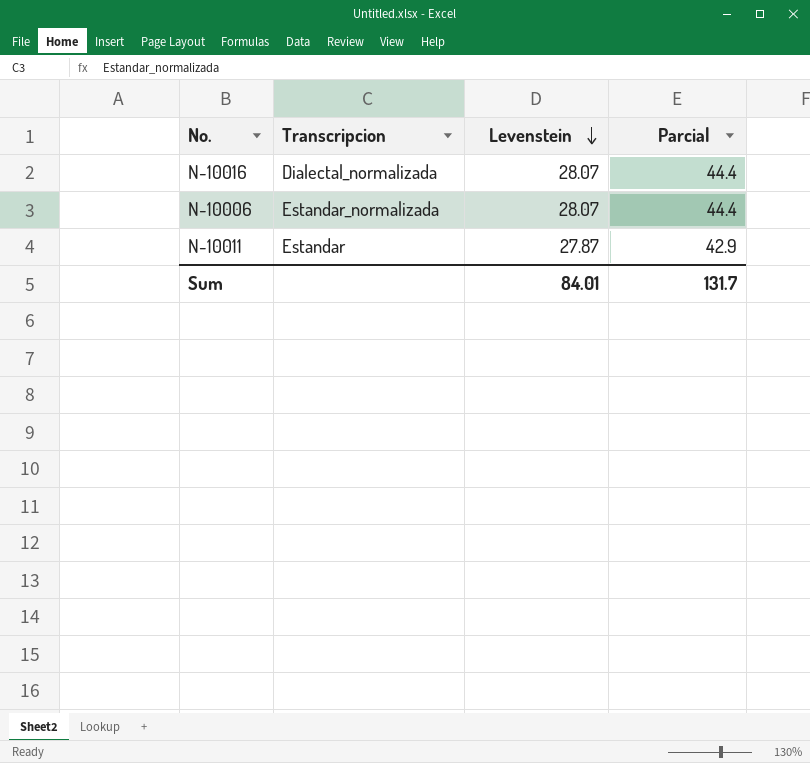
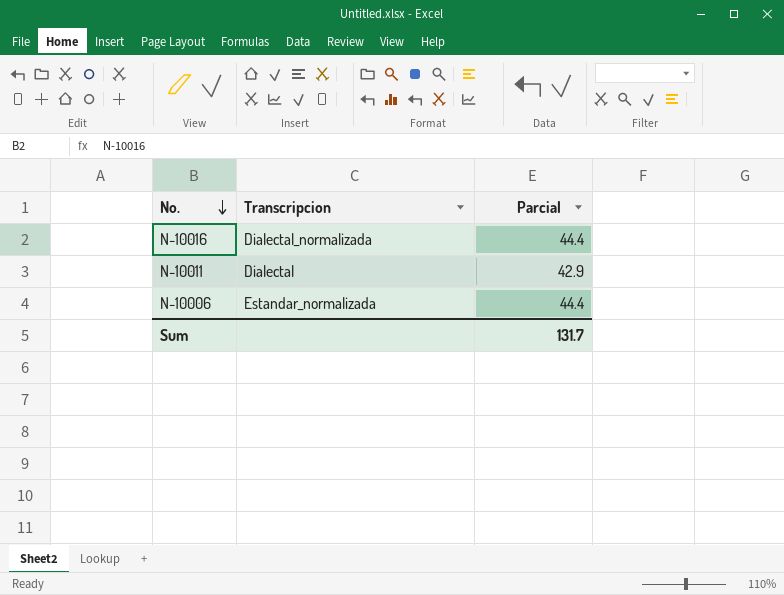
row order: Levenstein descending -> No. descending
column Levenstein | position: 3 -> none
N-10011 | Transcripcion: Estandar -> Dialectal

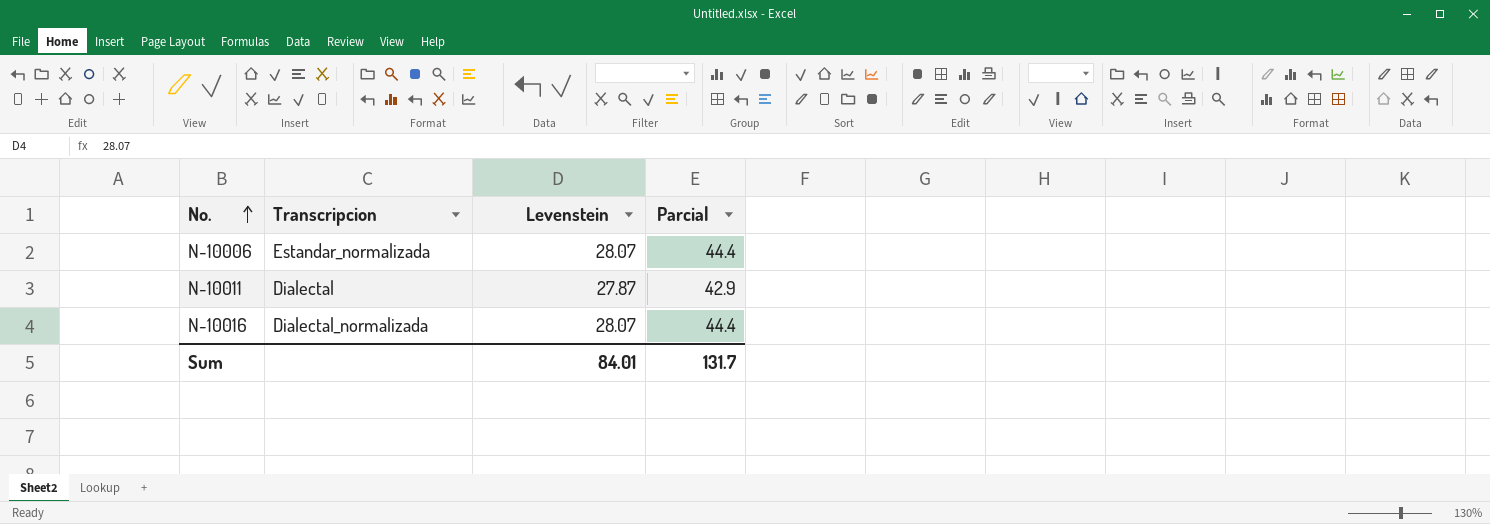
row order: No. descending -> No. ascending
column Levenstein | position: none -> 3

